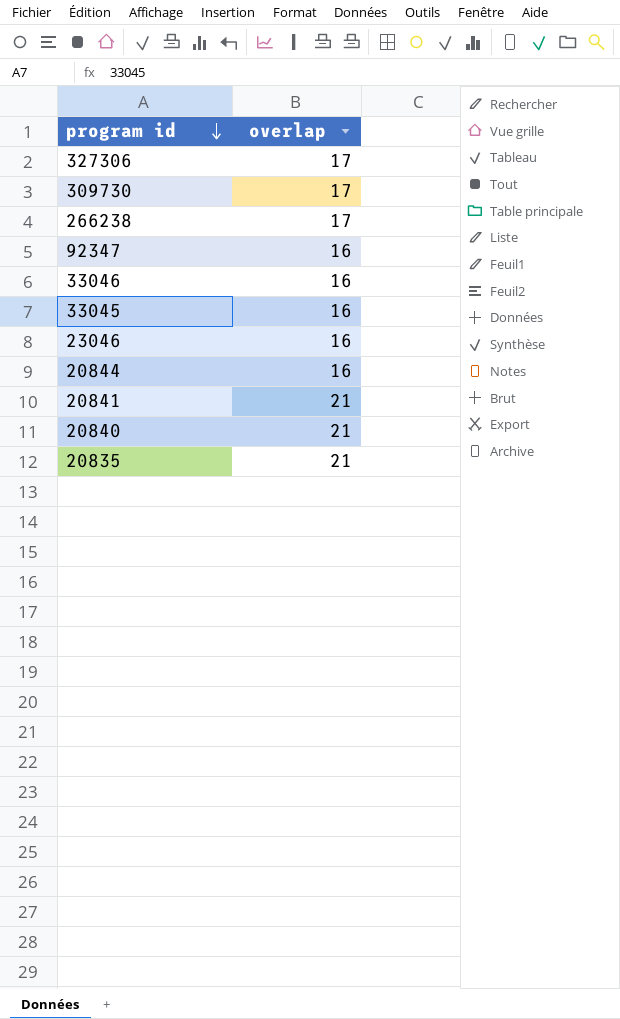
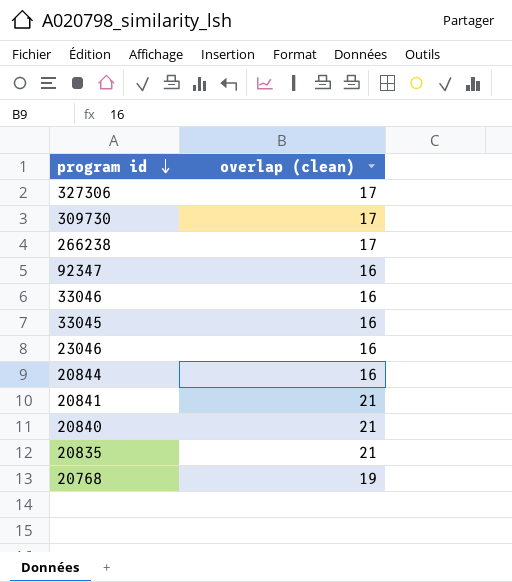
column name: overlap -> overlap (clean)
row 20768: none -> 19

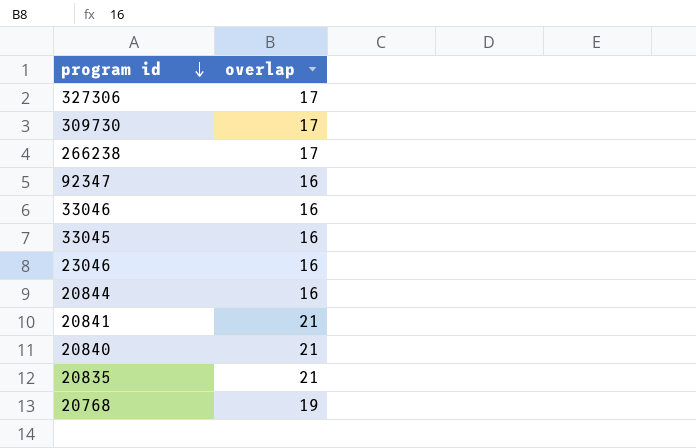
column name: overlap (clean) -> overlap

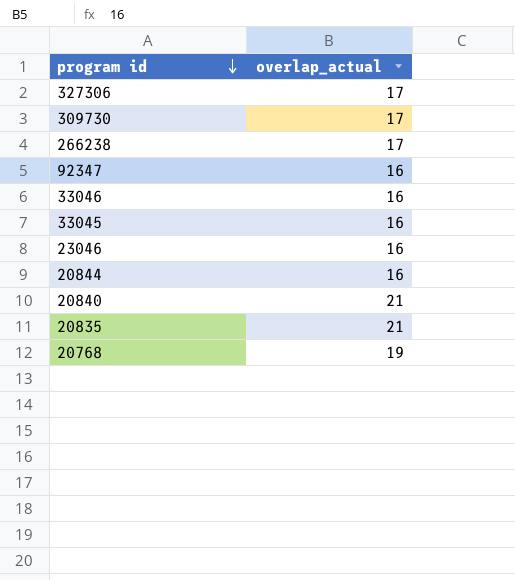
column name: overlap -> overlap_actual
row 20841: 21 -> none

